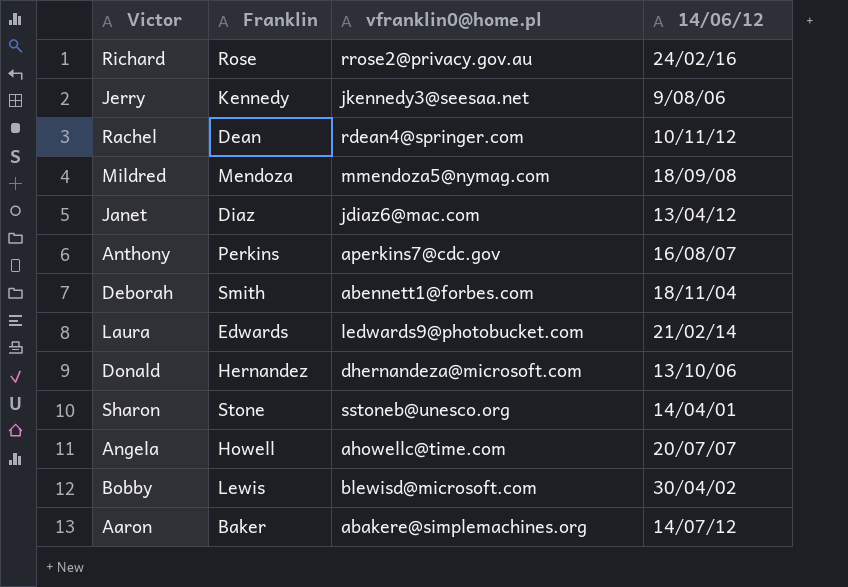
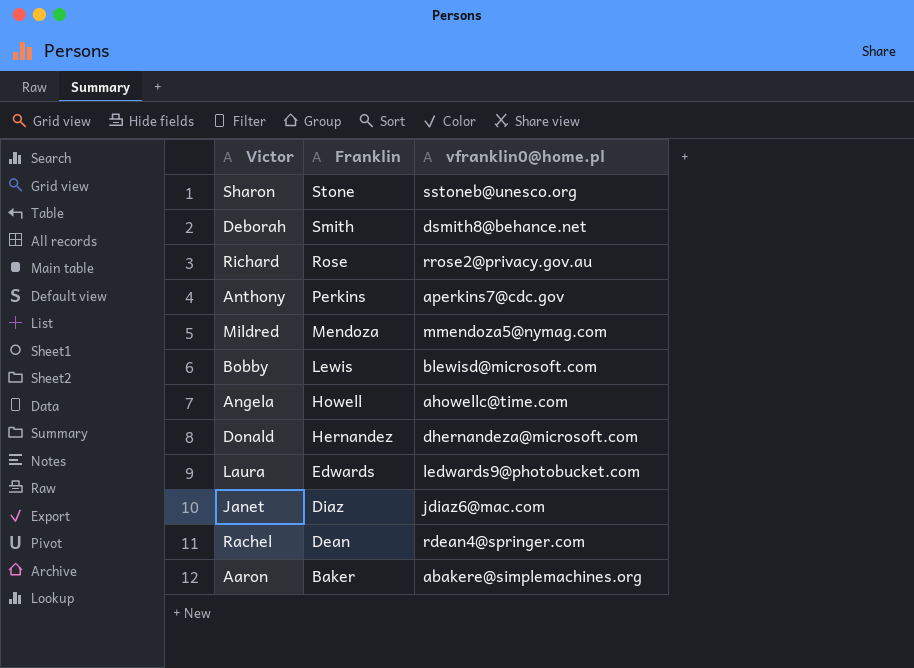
row order: none -> Franklin descending
column 14/06/12 | position: 4 -> none
row Jerry: Kennedy | jkennedy3@seesaa.net | 9/08/06 -> none
Deborah | vfranklin0@home.pl: abennett1@forbes.com -> dsmith8@behance.net

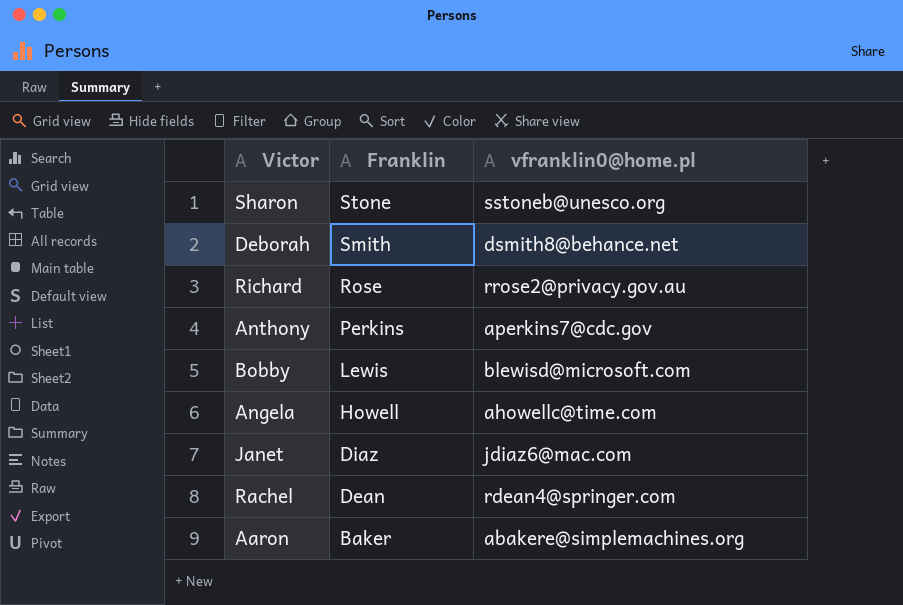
row Mildred: Mendoza | mmendoza5@nymag.com -> none
row Donald: Hernandez | dhernandeza@microsoft.com -> none
row Laura: Edwards | ledwards9@photobucket.com -> none

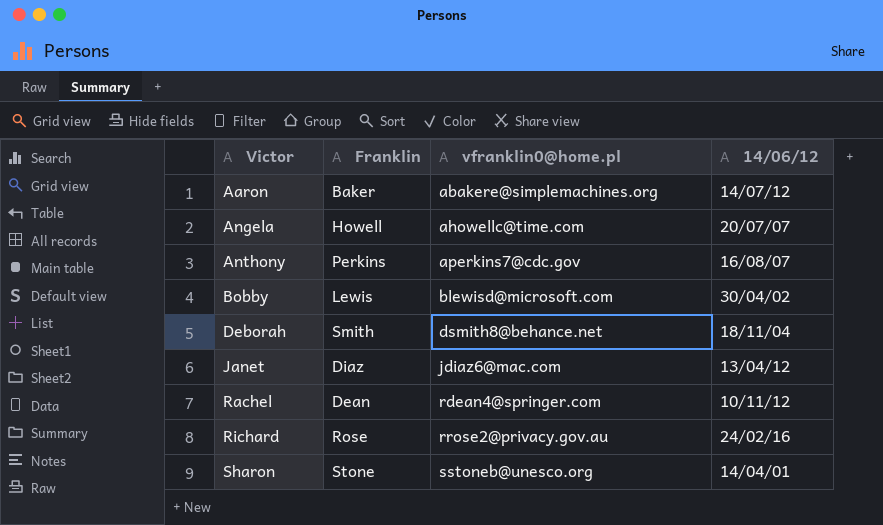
row order: Franklin descending -> Victor ascending
column 14/06/12 | position: none -> 4

